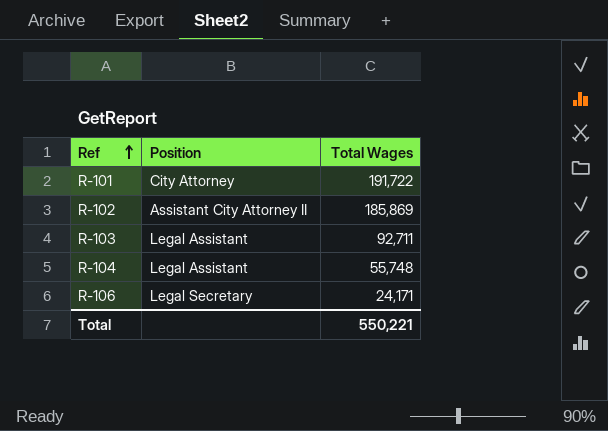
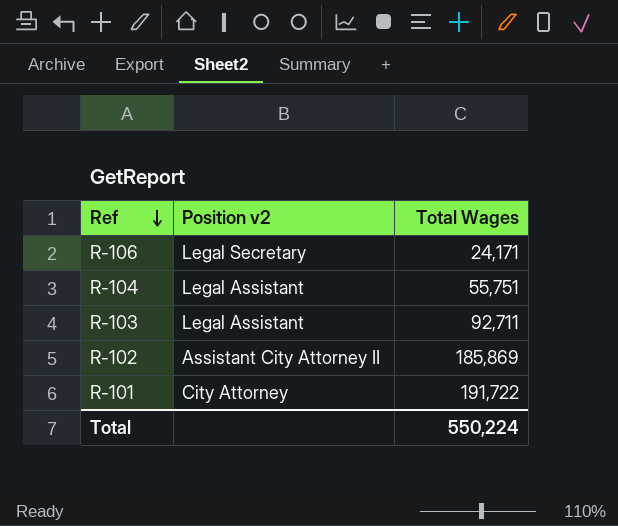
row order: Ref ascending -> Ref descending
column name: Position -> Position v2
R-104 | Total Wages: 55,748 -> 55,751
Total | Total Wages: 550,221 -> 550,224

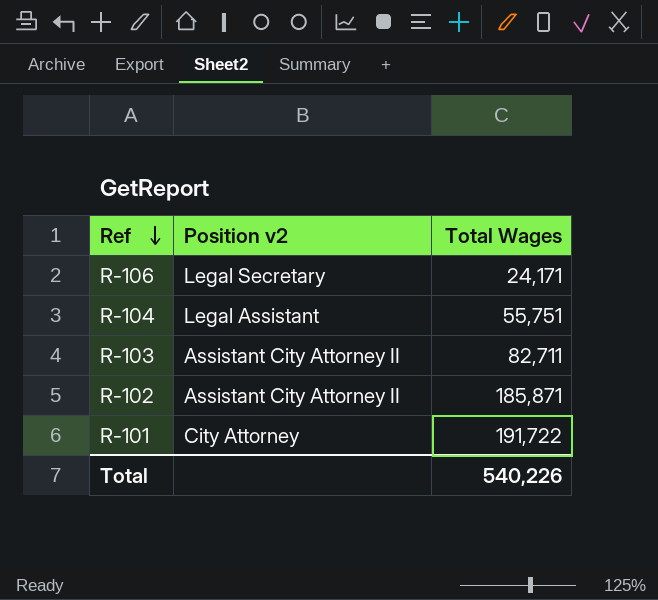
R-103 | Position v2: Legal Assistant -> Assistant City Attorney II
R-103 | Total Wages: 92,711 -> 82,711
R-102 | Total Wages: 185,869 -> 185,871
Total | Total Wages: 550,224 -> 540,226

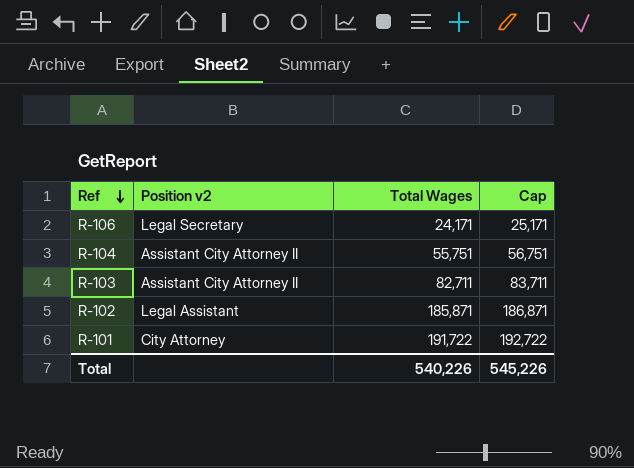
column Cap | formula: none -> [Total Wages] + 1000
R-104 | Position v2: Legal Assistant -> Assistant City Attorney II
R-102 | Position v2: Assistant City Attorney II -> Legal Assistant

